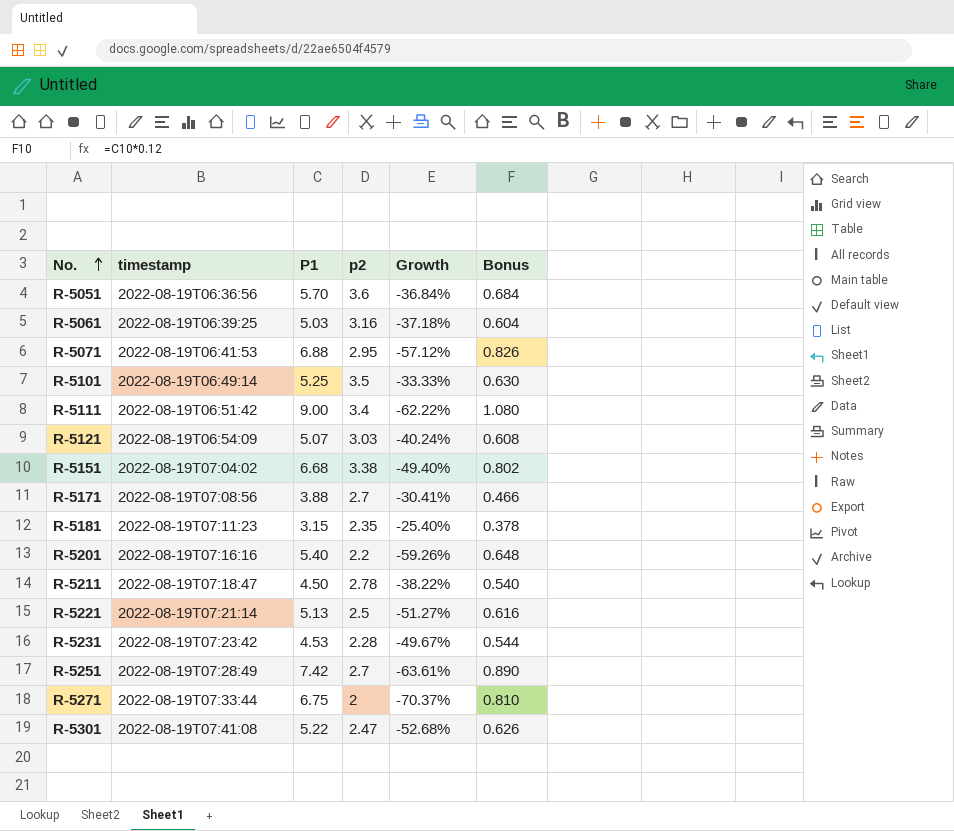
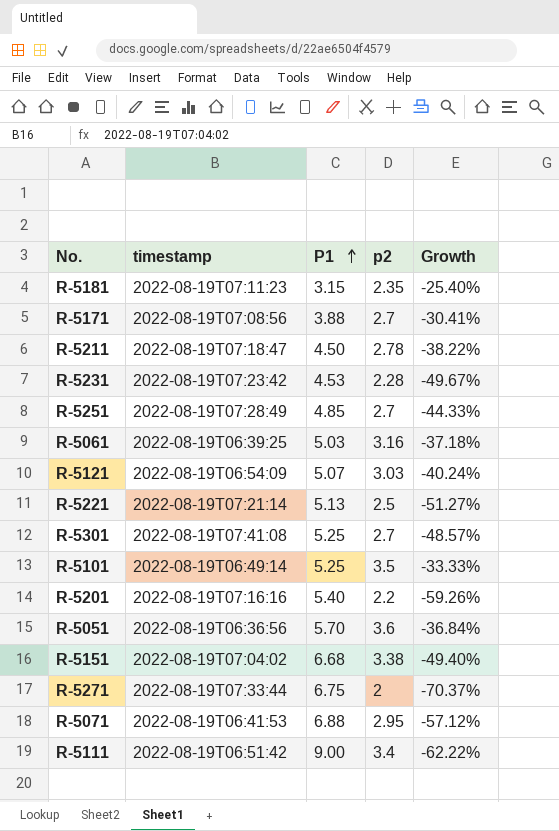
row order: No. ascending -> P1 ascending
column Bonus | formula: [P1] * 0.12 -> none
R-5251 | P1: 7.42 -> 4.85
R-5251 | Growth: -63.61% -> -44.33%
R-5301 | P1: 5.22 -> 5.25
R-5301 | p2: 2.47 -> 2.7
R-5301 | Growth: -52.68% -> -48.57%

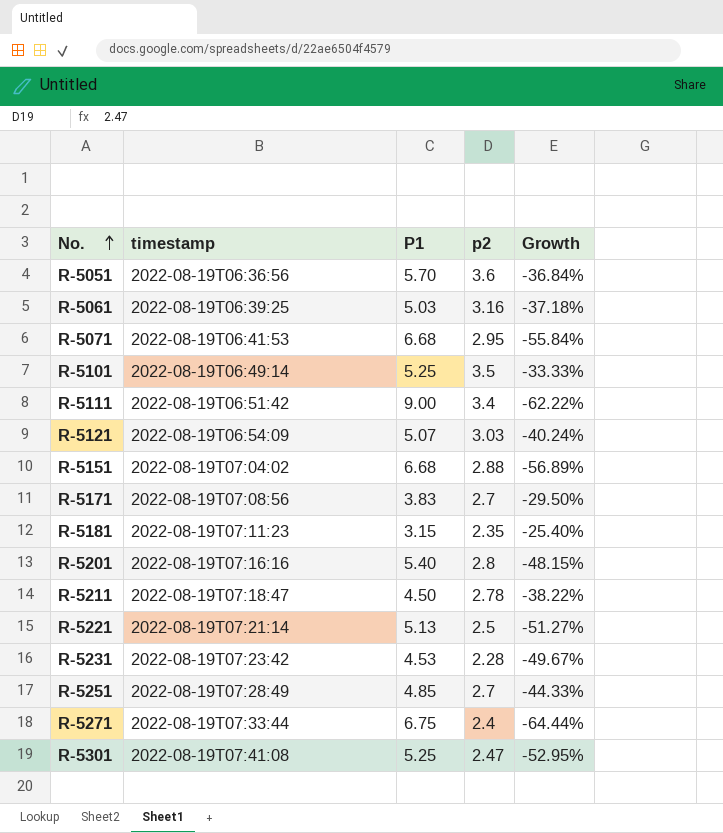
row order: P1 ascending -> No. ascending
R-5071 | P1: 6.88 -> 6.68
R-5071 | Growth: -57.12% -> -55.84%
R-5151 | p2: 3.38 -> 2.88
R-5151 | Growth: -49.40% -> -56.89%
R-5171 | P1: 3.88 -> 3.83
R-5171 | Growth: -30.41% -> -29.50%
R-5201 | p2: 2.2 -> 2.8
R-5201 | Growth: -59.26% -> -48.15%
R-5271 | p2: 2 -> 2.4
R-5271 | Growth: -70.37% -> -64.44%
R-5301 | p2: 2.7 -> 2.47
R-5301 | Growth: -48.57% -> -52.95%

